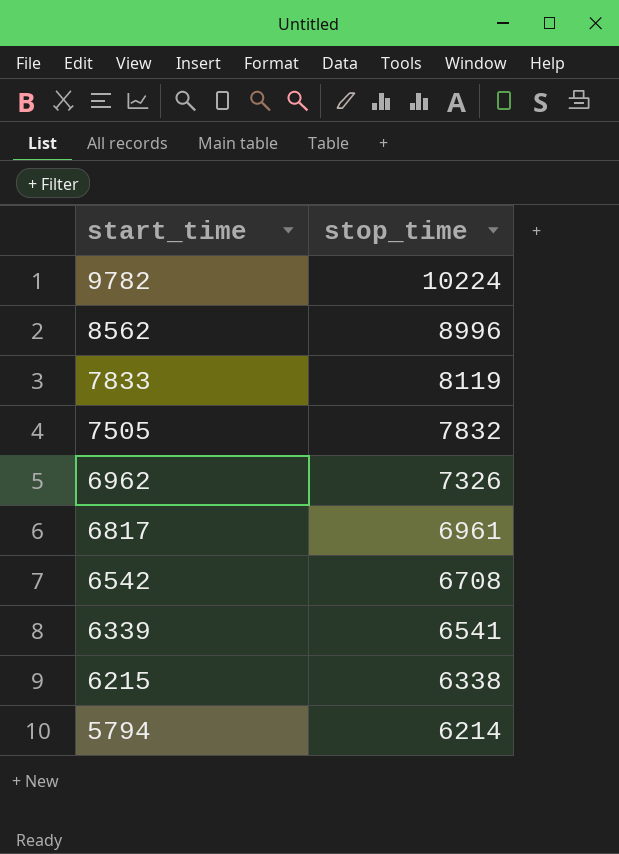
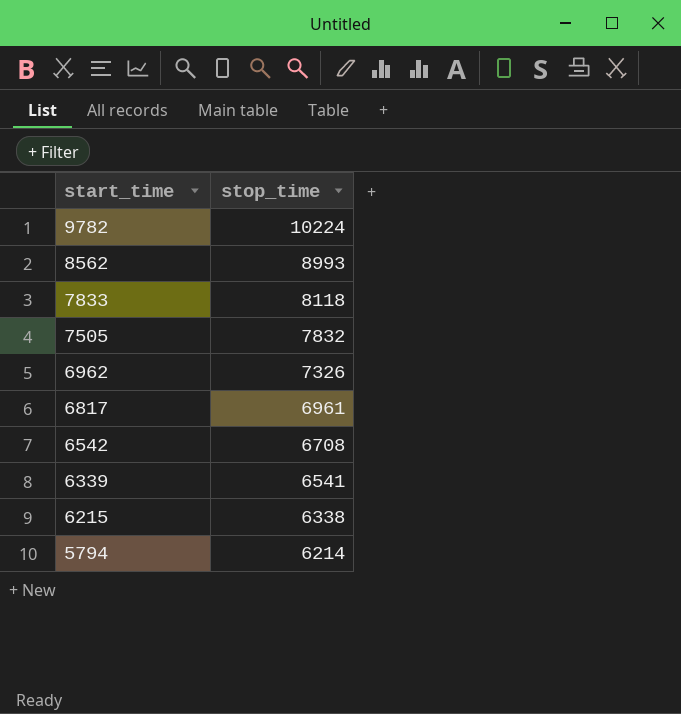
8562 | stop_time: 8996 -> 8993
7833 | stop_time: 8119 -> 8118

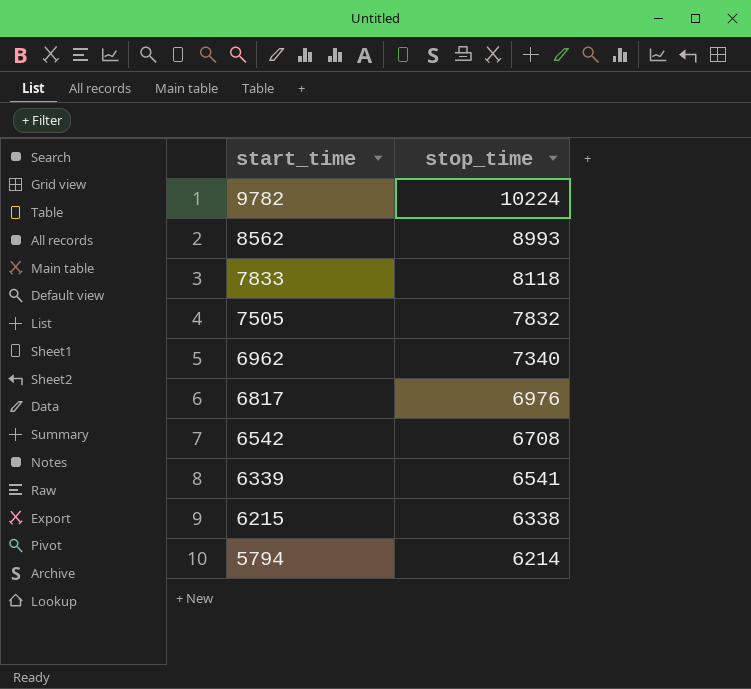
6962 | stop_time: 7326 -> 7340
6817 | stop_time: 6961 -> 6976

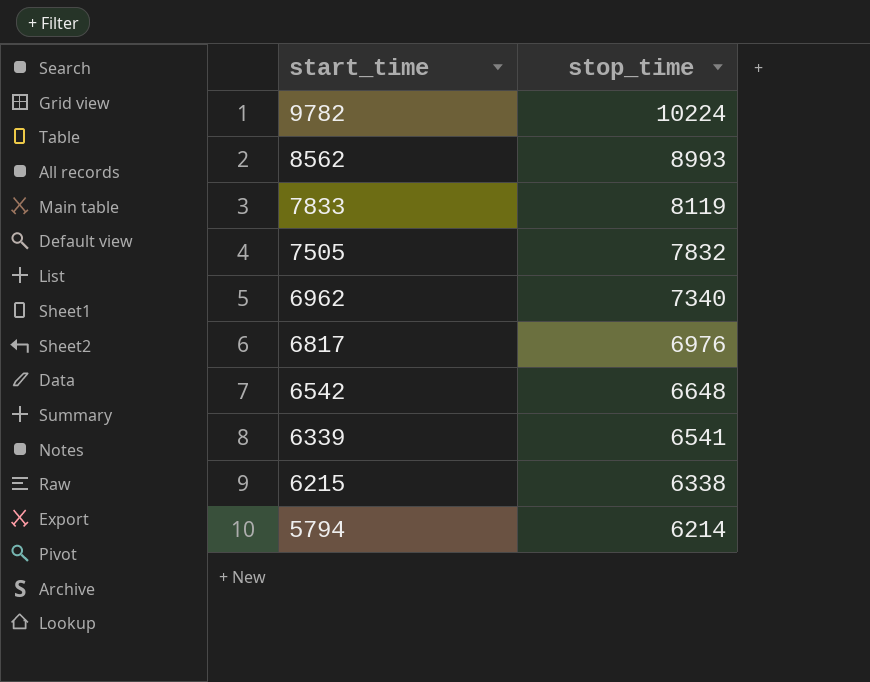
7833 | stop_time: 8118 -> 8119
6542 | stop_time: 6708 -> 6648

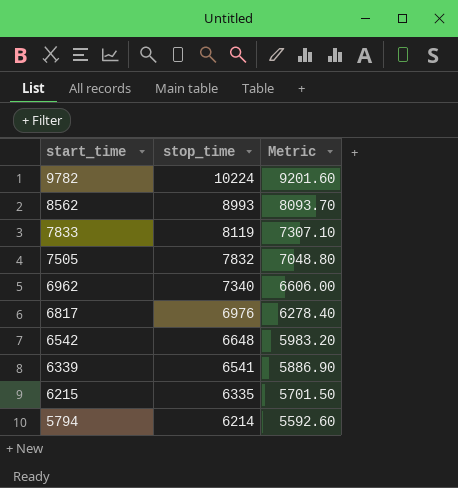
column Metric | formula: none -> [stop_time] * 0.9
6215 | stop_time: 6338 -> 6335

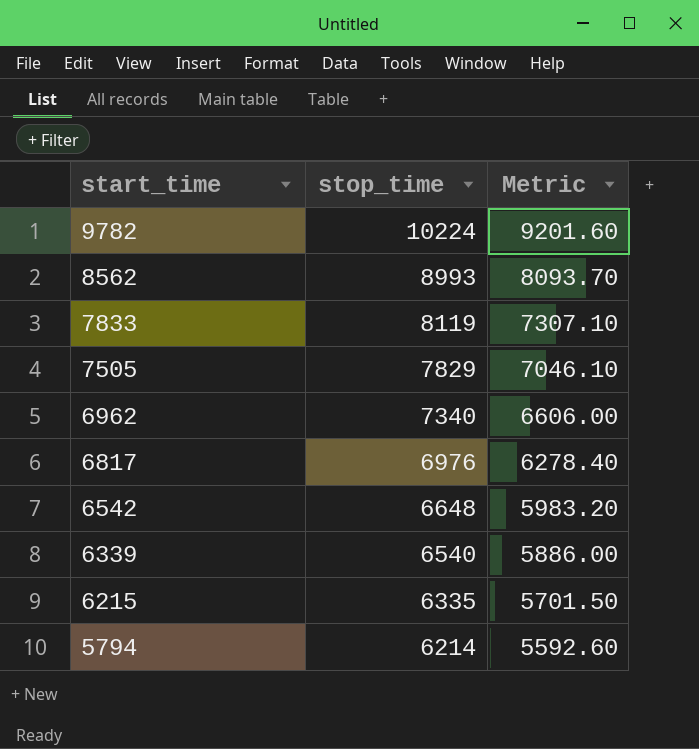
7505 | stop_time: 7832 -> 7829
7505 | Metric: 7048.80 -> 7046.10
6339 | stop_time: 6541 -> 6540
6339 | Metric: 5886.90 -> 5886.00

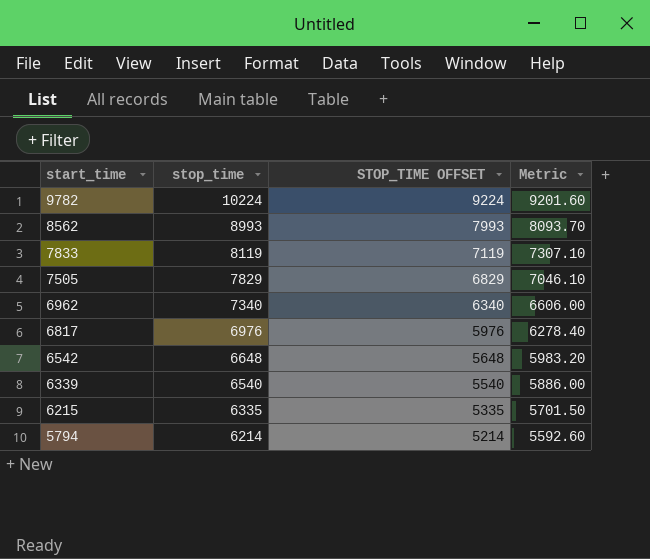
column STOP_TIME OFFSET | formula: none -> [stop_time] - 1000

